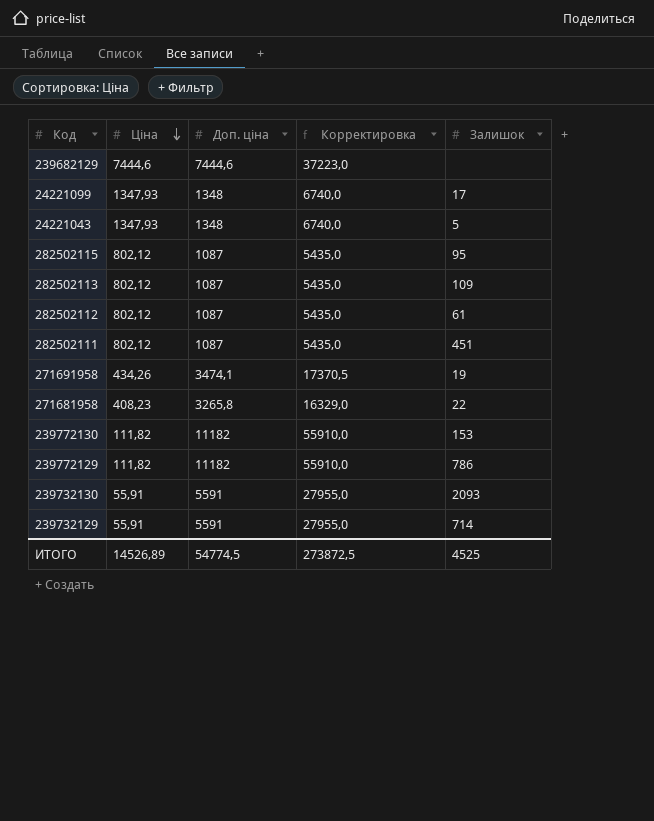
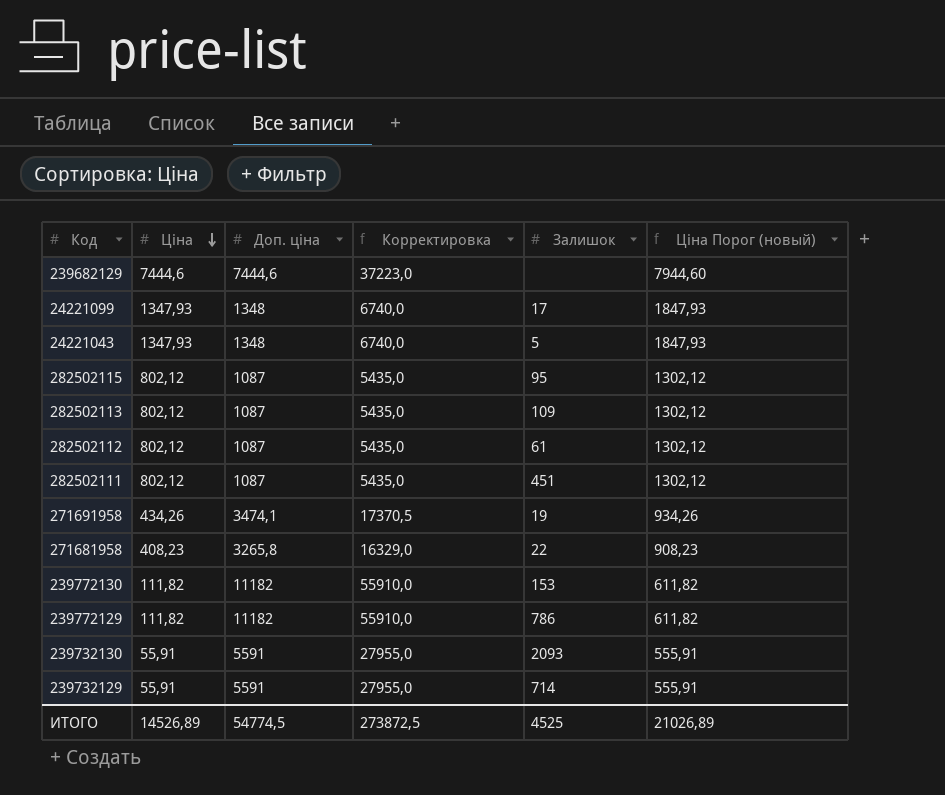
column Ціна Порог (новый) | formula: none -> [Ціна] + 500

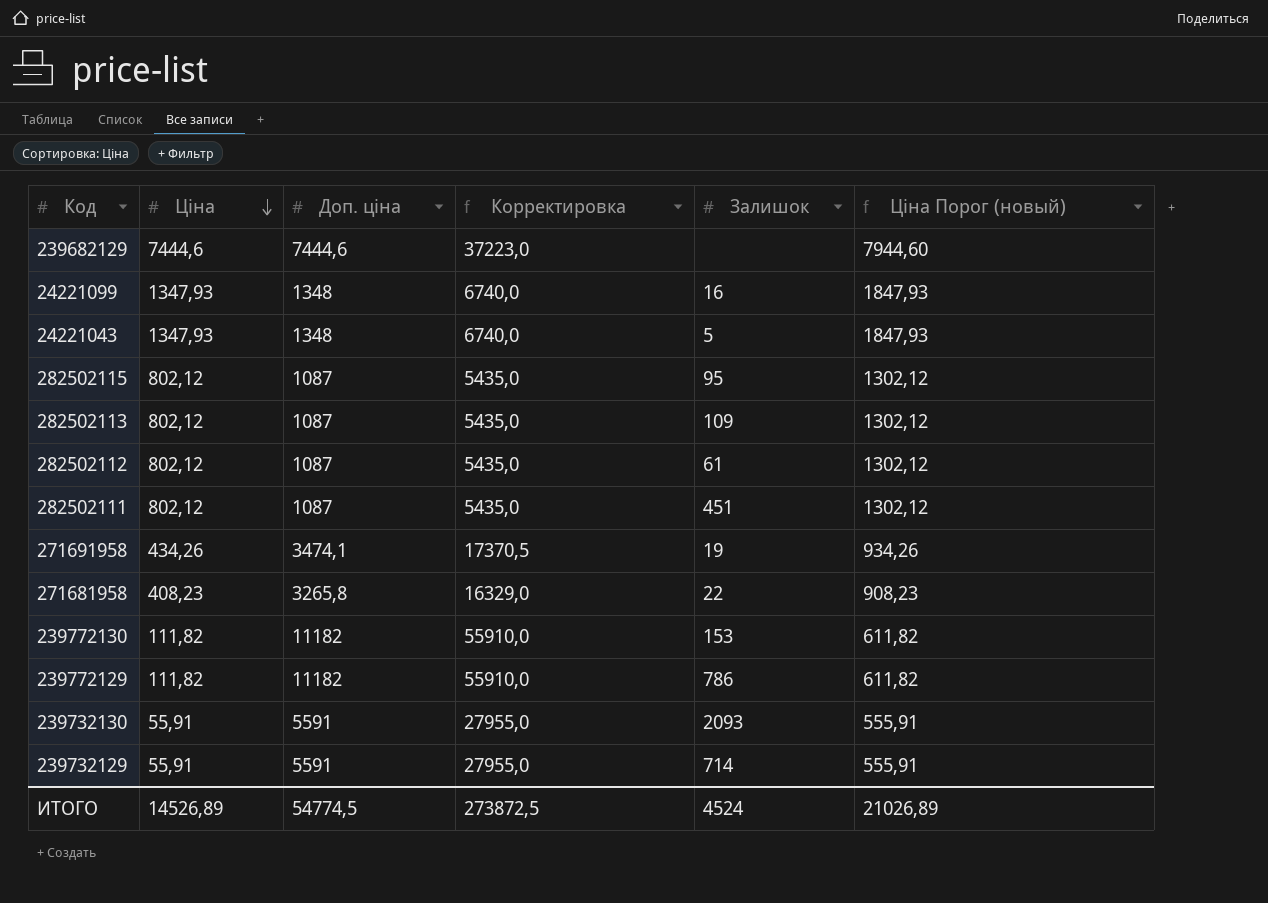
24221099 | Залишок: 17 -> 16
ИТОГО | Залишок: 4525 -> 4524

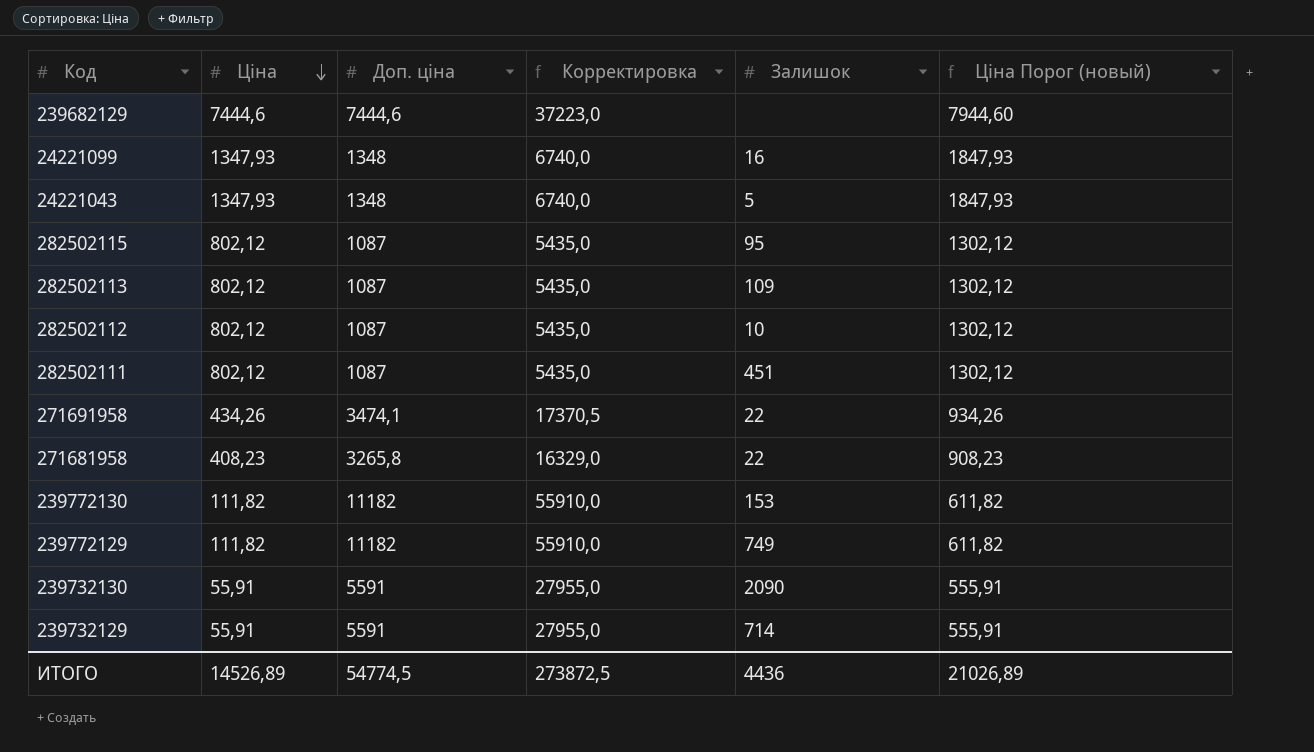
282502112 | Залишок: 61 -> 10
271691958 | Залишок: 19 -> 22
239772129 | Залишок: 786 -> 749
239732130 | Залишок: 2093 -> 2090
ИТОГО | Залишок: 4524 -> 4436

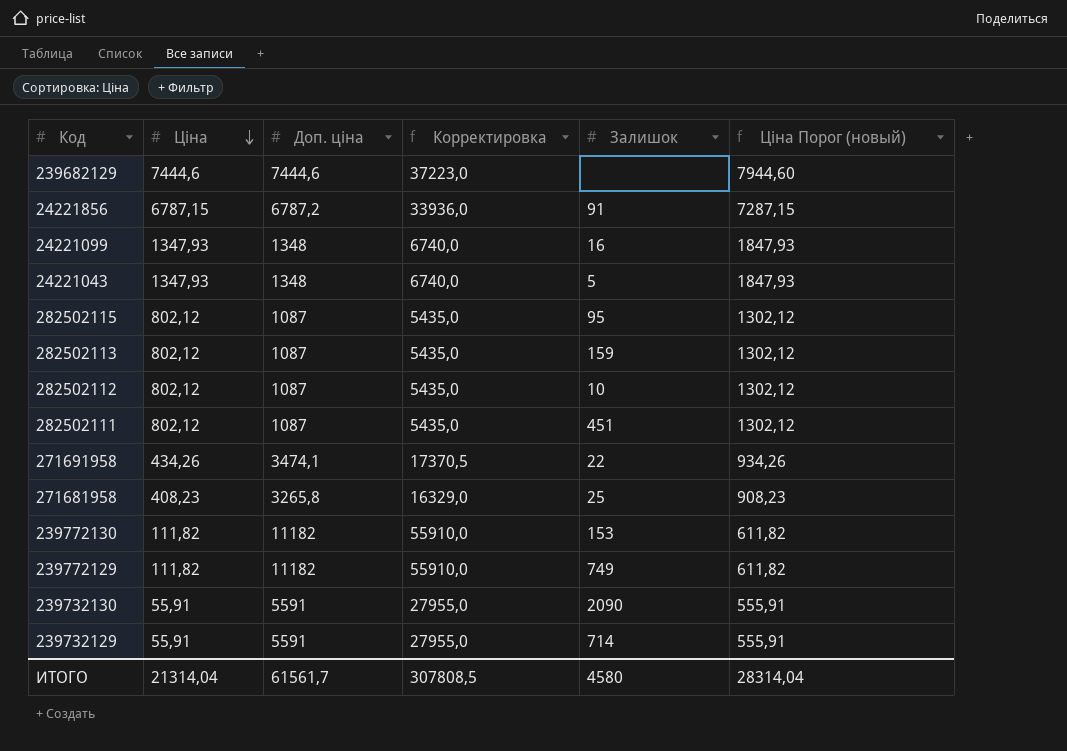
row 24221856: none -> 6787,15 | 6787,2 | 33936,0 | 91 | 7287,15
282502113 | Залишок: 109 -> 159
271681958 | Залишок: 22 -> 25
ИТОГО | Ціна: 14526,89 -> 21314,04
ИТОГО | Доп. ціна: 54774,5 -> 61561,7
ИТОГО | Корректировка: 273872,5 -> 307808,5
ИТОГО | Залишок: 4436 -> 4580
ИТОГО | Ціна Порог (новый): 21026,89 -> 28314,04

